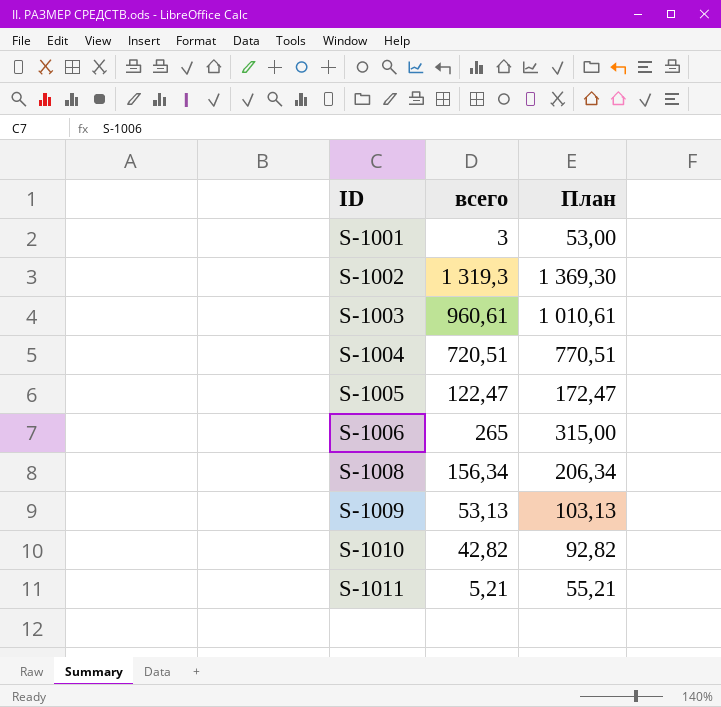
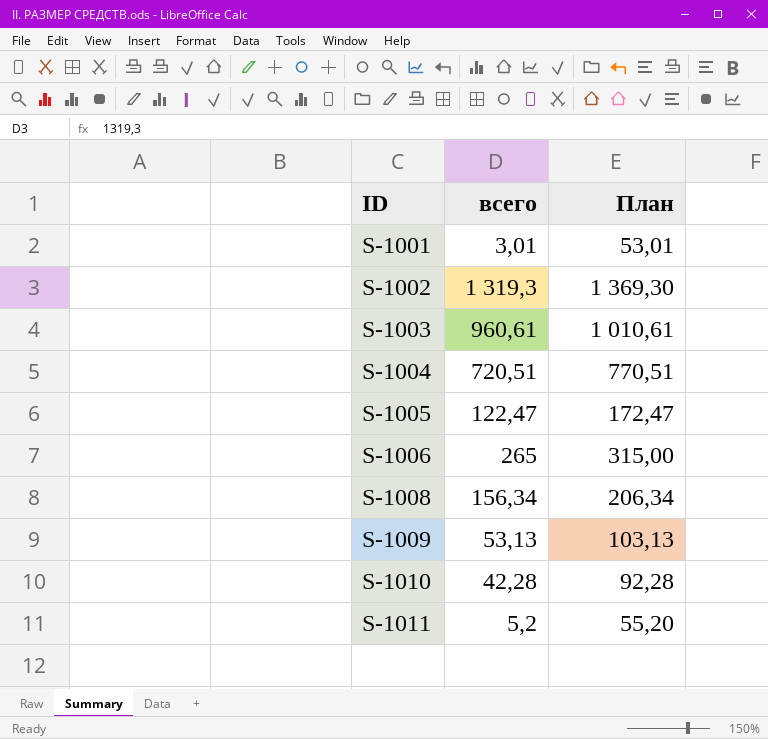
S-1001 | всего: 3 -> 3,01
S-1001 | План: 53,00 -> 53,01
S-1010 | всего: 42,82 -> 42,28
S-1010 | План: 92,82 -> 92,28
S-1011 | всего: 5,21 -> 5,2
S-1011 | План: 55,21 -> 55,20

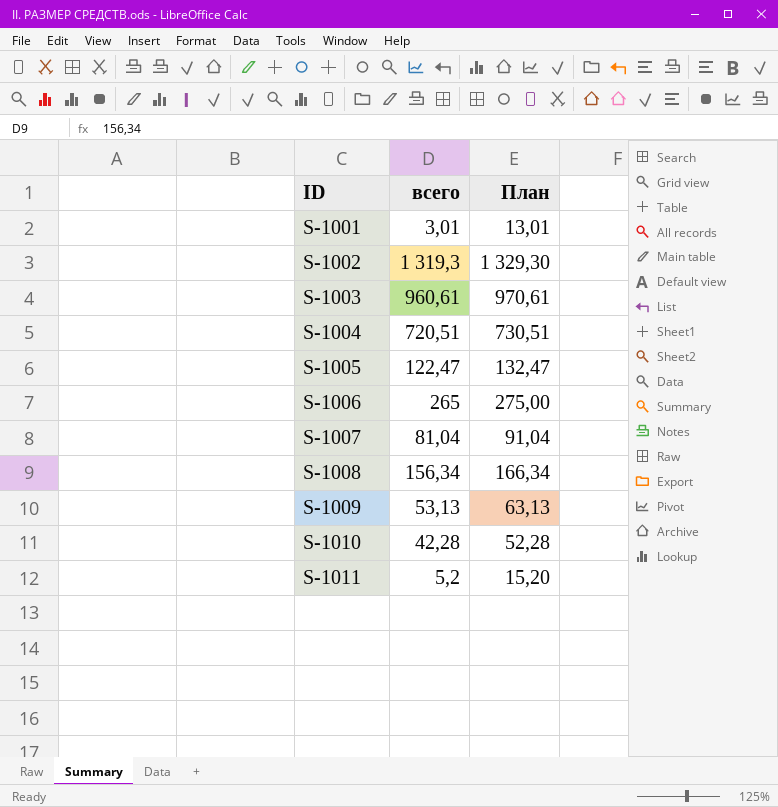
column План | formula: [всего] + 50 -> [всего] + 10
row S-1007: none -> 81,04 | 91,04

